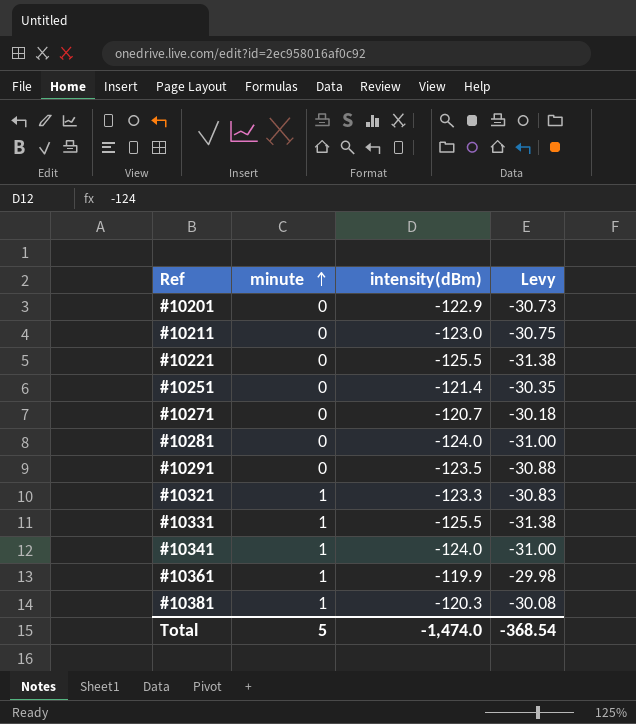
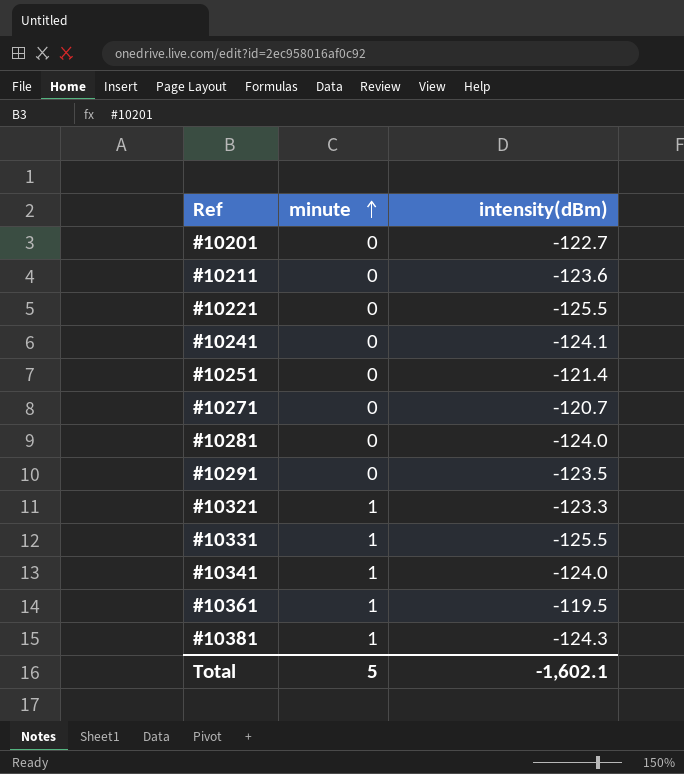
column Levy | formula: [intensity(dBm)] * 0.25 -> none
#10201 | intensity(dBm): -122.9 -> -122.7
#10211 | intensity(dBm): -123.0 -> -123.6
row #10241: none -> 0 | -124.1
#10361 | intensity(dBm): -119.9 -> -119.5
#10381 | intensity(dBm): -120.3 -> -124.3
Total | intensity(dBm): -1,474.0 -> -1,602.1

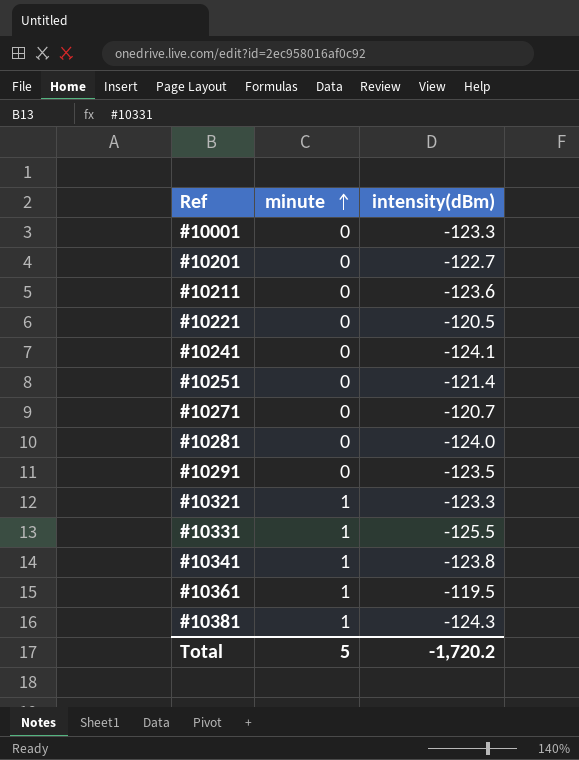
row #10001: none -> 0 | -123.3
#10221 | intensity(dBm): -125.5 -> -120.5
#10341 | intensity(dBm): -124.0 -> -123.8
Total | intensity(dBm): -1,602.1 -> -1,720.2

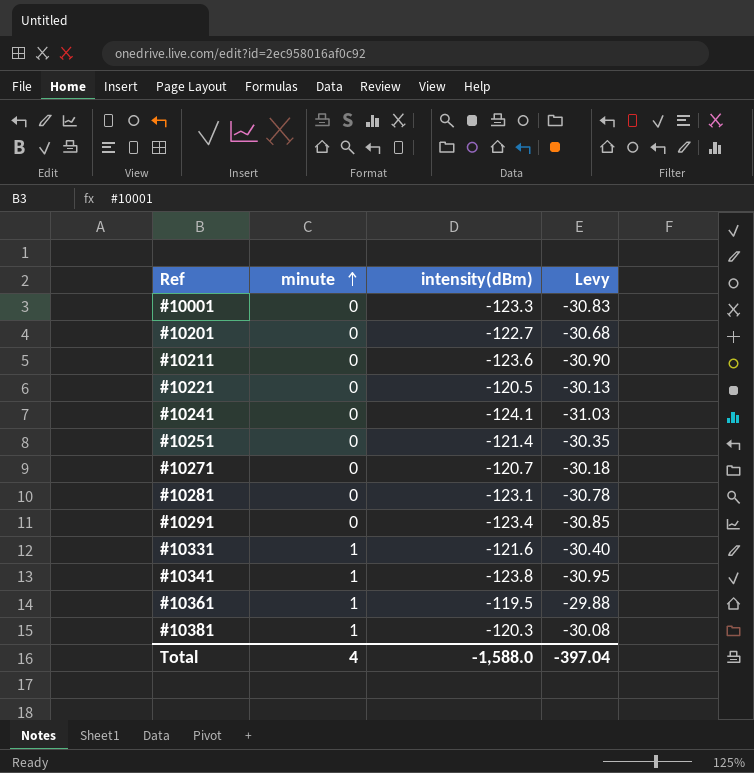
column Levy | formula: none -> [intensity(dBm)] * 0.25
row #10321: 1 | -123.3 -> none
#10281 | intensity(dBm): -124.0 -> -123.1
#10291 | intensity(dBm): -123.5 -> -123.4
#10331 | intensity(dBm): -125.5 -> -121.6
#10381 | intensity(dBm): -124.3 -> -120.3
Total | minute: 5 -> 4
Total | intensity(dBm): -1,720.2 -> -1,588.0

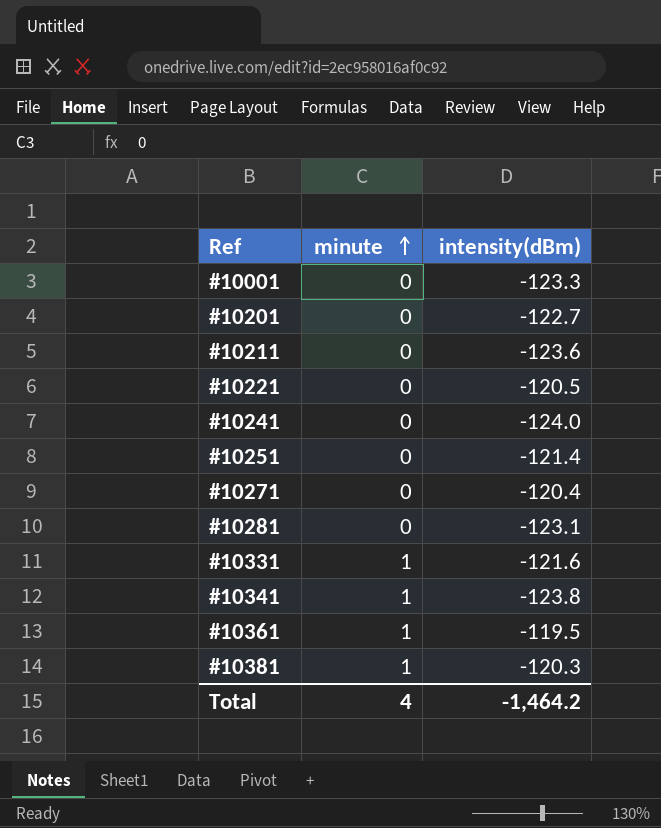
column Levy | formula: [intensity(dBm)] * 0.25 -> none
row #10291: 0 | -123.4 | -30.85 -> none
#10241 | intensity(dBm): -124.1 -> -124.0
#10271 | intensity(dBm): -120.7 -> -120.4
Total | intensity(dBm): -1,588.0 -> -1,464.2

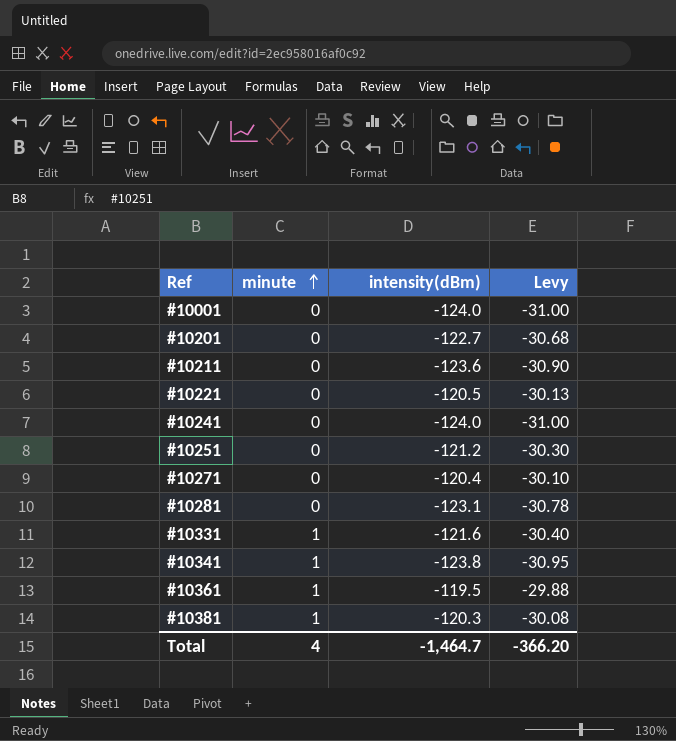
column Levy | formula: none -> [intensity(dBm)] * 0.25
#10001 | intensity(dBm): -123.3 -> -124.0
#10251 | intensity(dBm): -121.4 -> -121.2
Total | intensity(dBm): -1,464.2 -> -1,464.7

